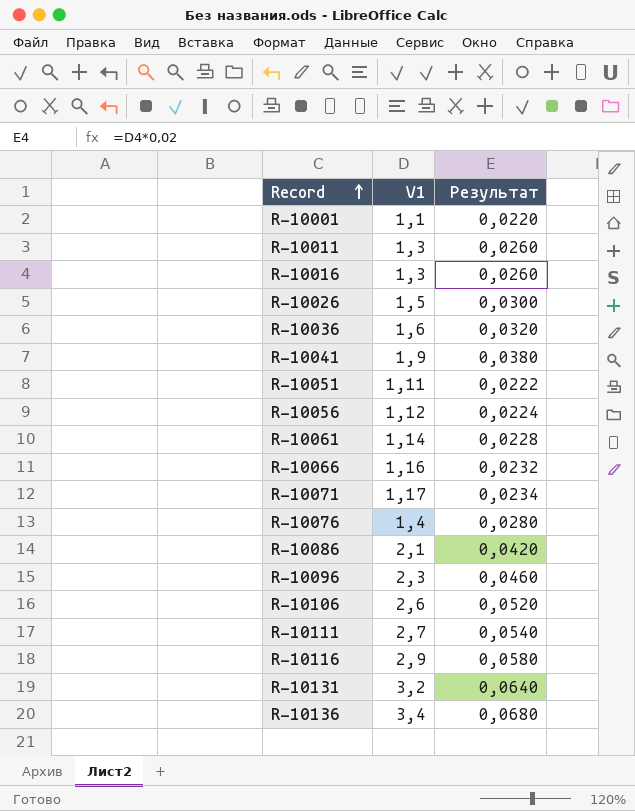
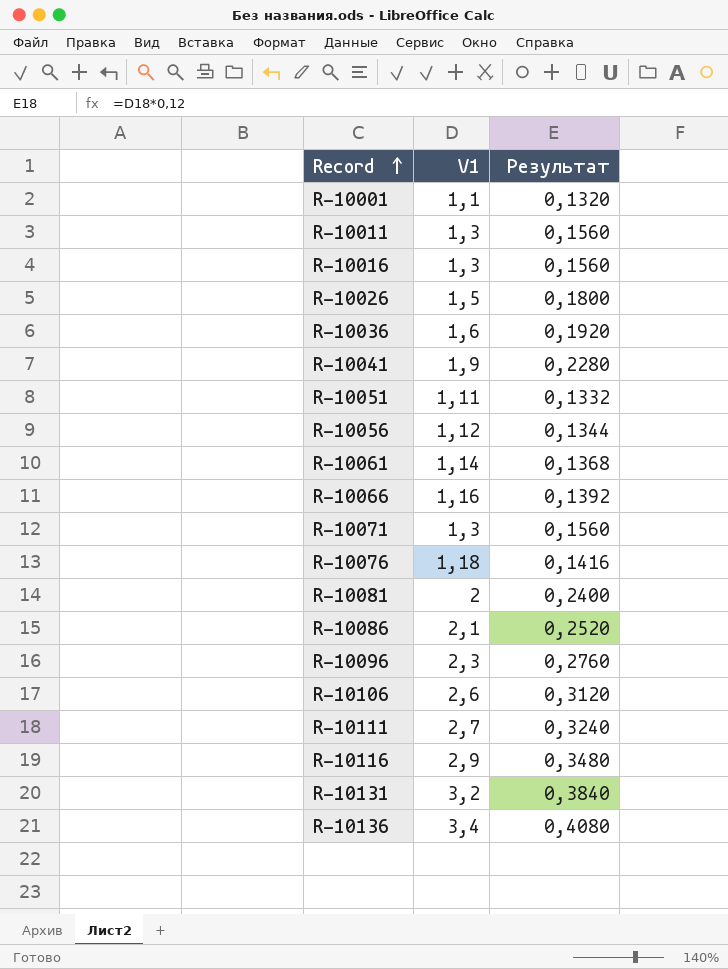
column Результат | formula: [V1] * 0,02 -> [V1] * 0,12
R-10071 | V1: 1,17 -> 1,3
R-10076 | V1: 1,4 -> 1,18
row R-10081: none -> 2 | 0,2400

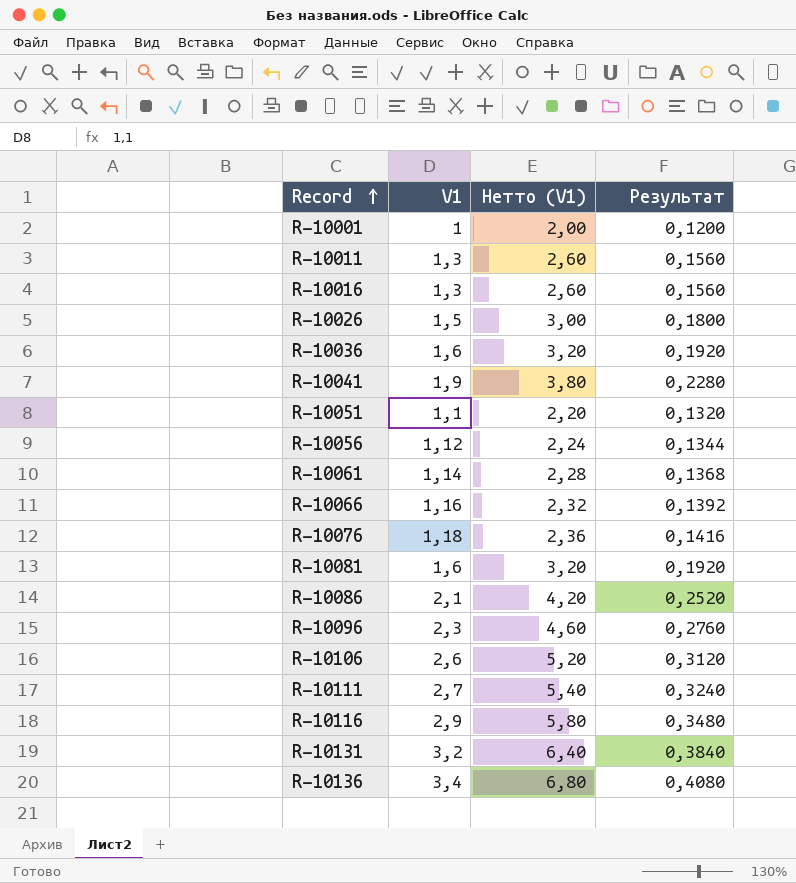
column Нетто (V1) | formula: none -> [V1] * 2
row R-10071: 1,3 | 0,1560 -> none
R-10001 | V1: 1,1 -> 1
R-10001 | Результат: 0,1320 -> 0,1200
R-10051 | V1: 1,11 -> 1,1
R-10051 | Результат: 0,1332 -> 0,1320
R-10081 | V1: 2 -> 1,6
R-10081 | Результат: 0,2400 -> 0,1920

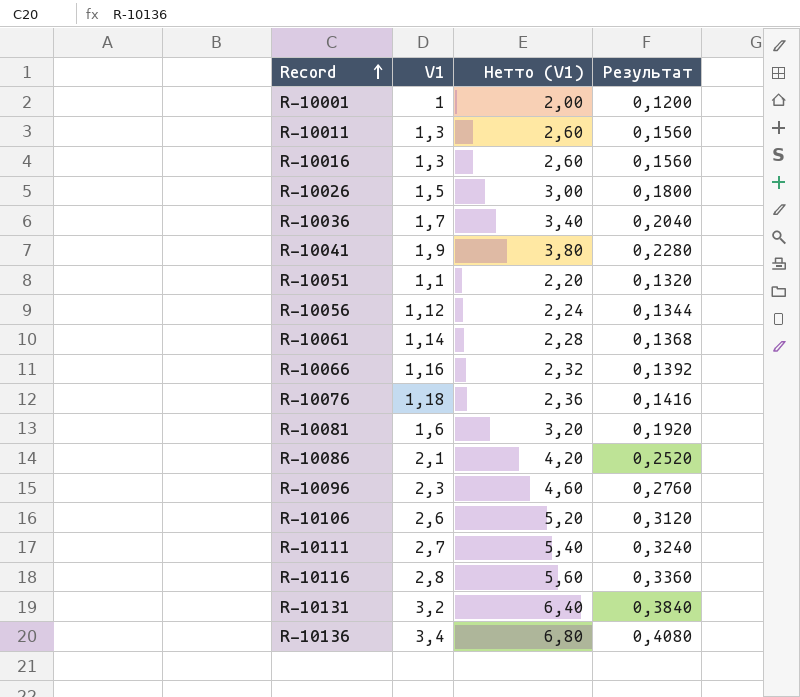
R-10036 | V1: 1,6 -> 1,7
R-10036 | Нетто (V1): 3,20 -> 3,40
R-10036 | Результат: 0,1920 -> 0,2040
R-10116 | V1: 2,9 -> 2,8
R-10116 | Нетто (V1): 5,80 -> 5,60
R-10116 | Результат: 0,3480 -> 0,3360

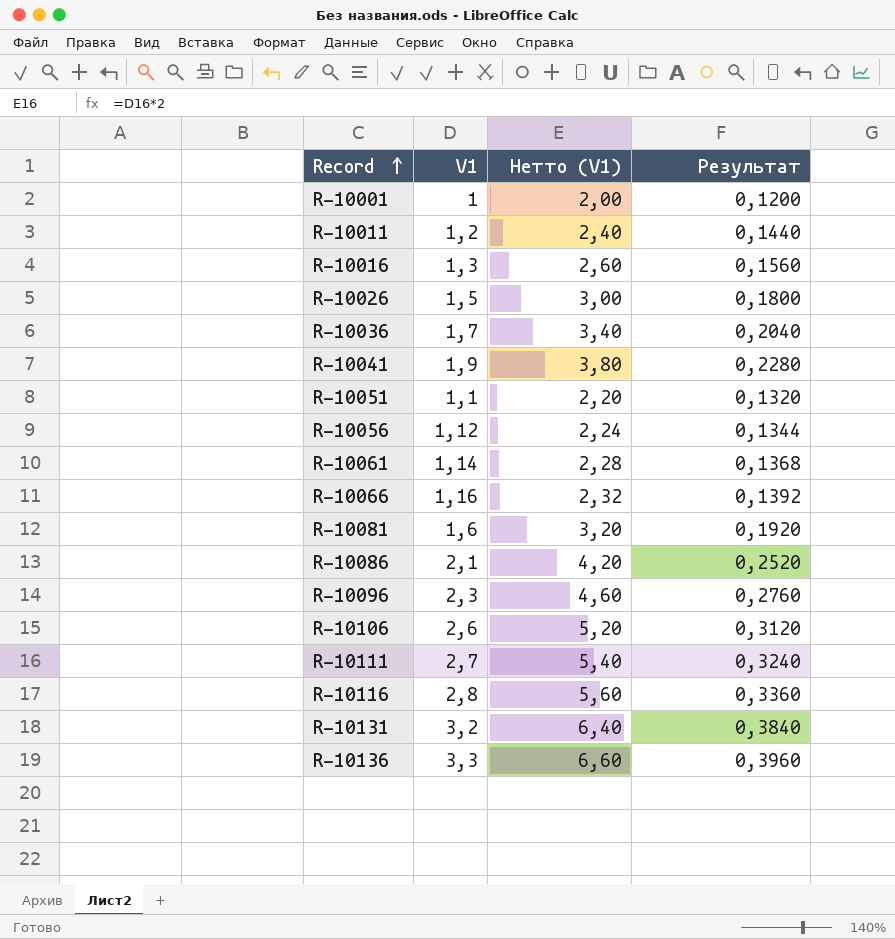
row R-10076: 1,18 | 2,36 | 0,1416 -> none
R-10011 | V1: 1,3 -> 1,2
R-10011 | Нетто (V1): 2,60 -> 2,40
R-10011 | Результат: 0,1560 -> 0,1440
R-10136 | V1: 3,4 -> 3,3
R-10136 | Нетто (V1): 6,80 -> 6,60
R-10136 | Результат: 0,4080 -> 0,3960

